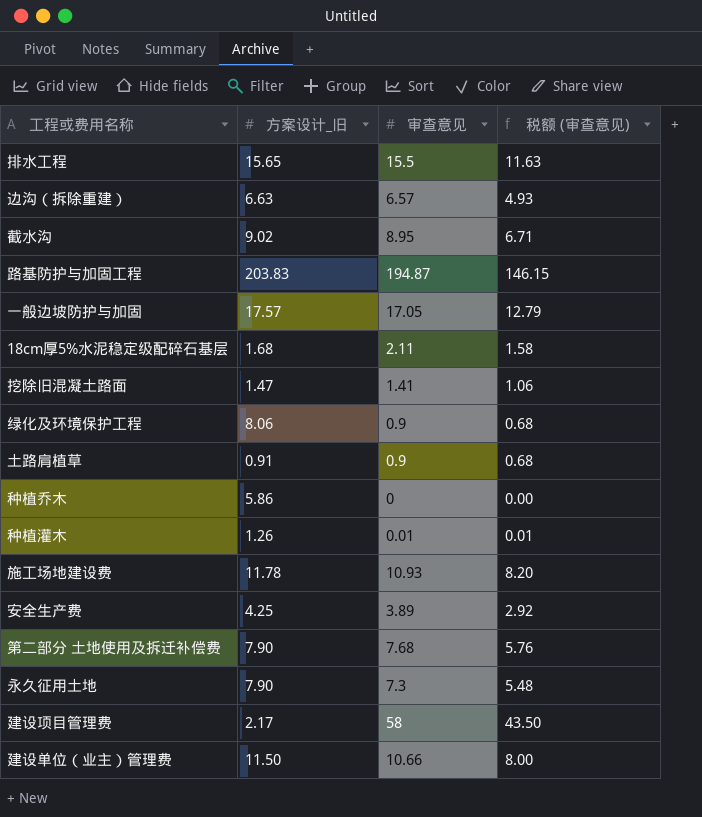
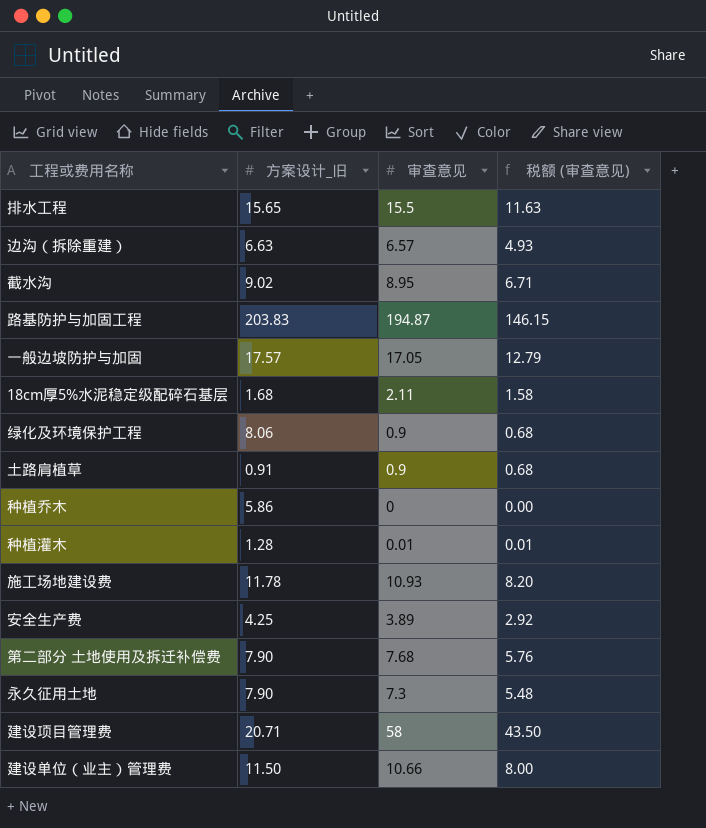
row 挖除旧混凝土路面: 1.47 | 1.41 | 1.06 -> none
种植灌木 | 方案设计_旧: 1.26 -> 1.28
建设项目管理费 | 方案设计_旧: 2.17 -> 20.71

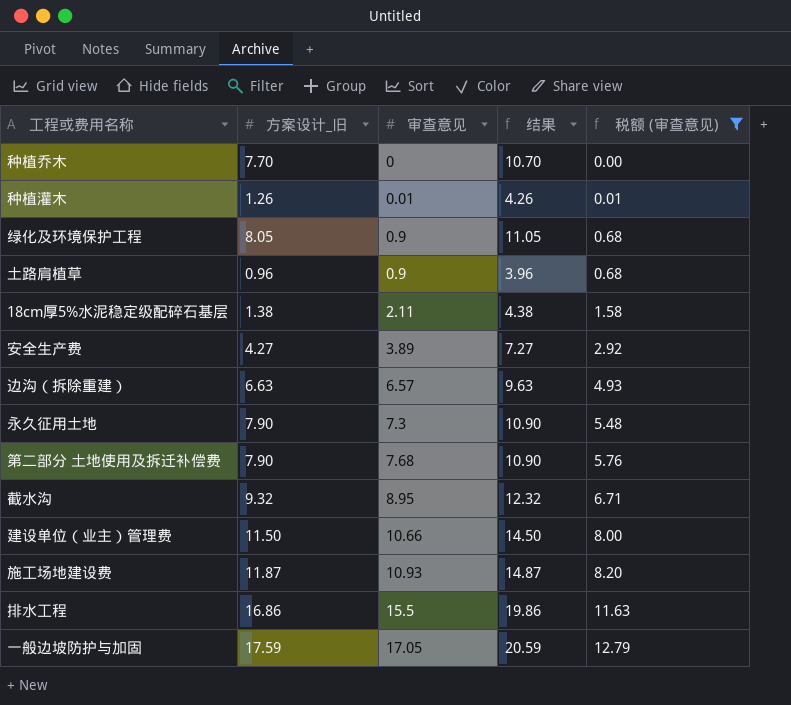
filter: none -> 税额 (审查意见) <= 12.79
row order: none -> 审查意见 ascending
column 结果 | formula: none -> [方案设计_旧] + 3
种植乔木 | 方案设计_旧: 5.86 -> 7.70
种植灌木 | 方案设计_旧: 1.28 -> 1.26
绿化及环境保护工程 | 方案设计_旧: 8.06 -> 8.05
土路肩植草 | 方案设计_旧: 0.91 -> 0.96
18cm厚5%水泥稳定级配碎石基层 | 方案设计_旧: 1.68 -> 1.38
安全生产费 | 方案设计_旧: 4.25 -> 4.27
截水沟 | 方案设计_旧: 9.02 -> 9.32
施工场地建设费 | 方案设计_旧: 11.78 -> 11.87
排水工程 | 方案设计_旧: 15.65 -> 16.86
一般边坡防护与加固 | 方案设计_旧: 17.57 -> 17.59

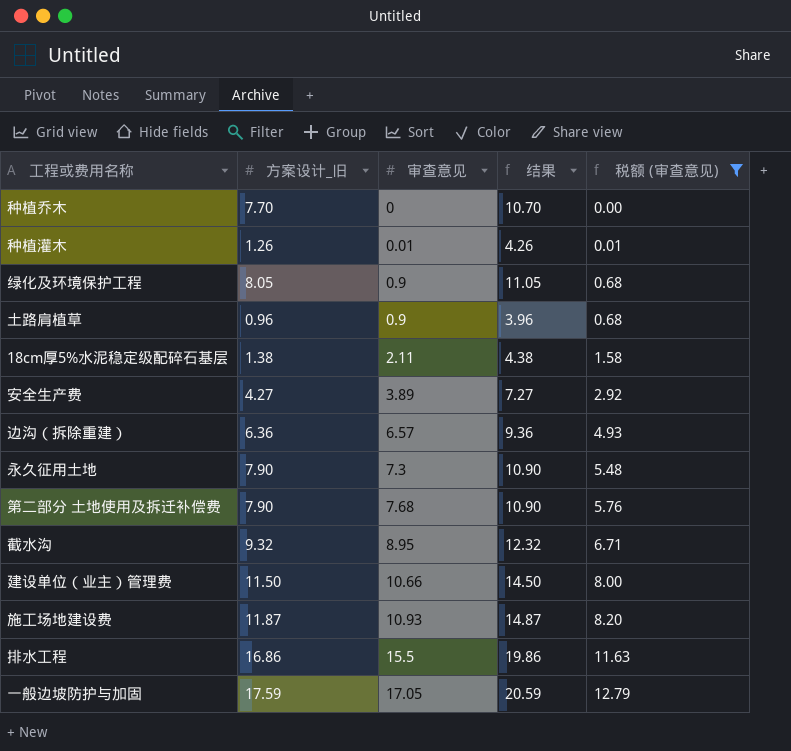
边沟（拆除重建） | 方案设计_旧: 6.63 -> 6.36
边沟（拆除重建） | 结果: 9.63 -> 9.36

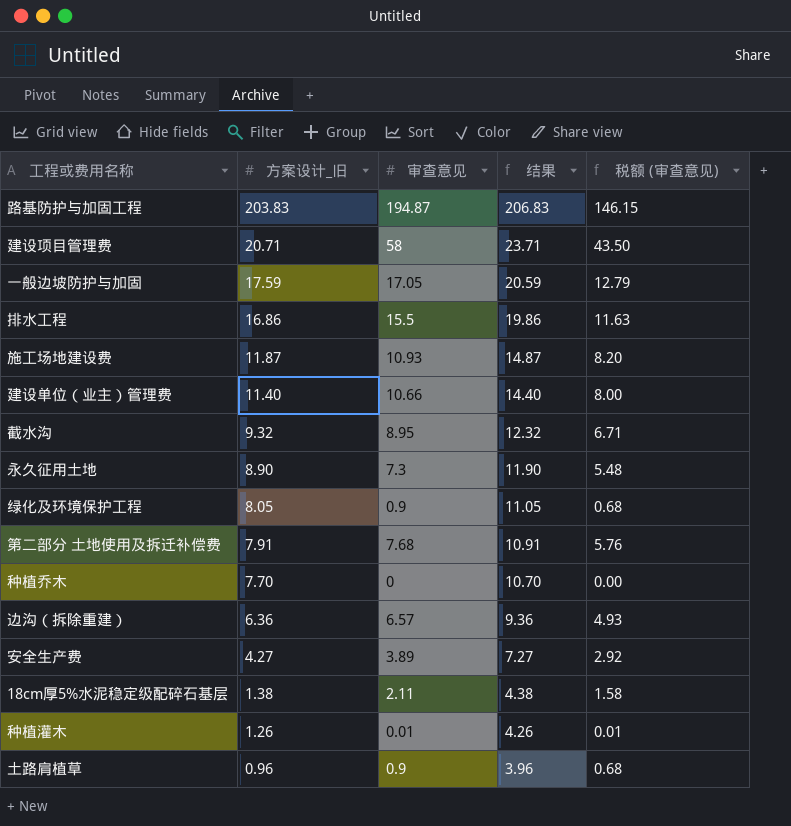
filter: 税额 (审查意见) <= 12.79 -> none
row order: 审查意见 ascending -> 方案设计_旧 descending
建设单位（业主）管理费 | 方案设计_旧: 11.50 -> 11.40
建设单位（业主）管理费 | 结果: 14.50 -> 14.40
永久征用土地 | 方案设计_旧: 7.90 -> 8.90
永久征用土地 | 结果: 10.90 -> 11.90
第二部分 土地使用及拆迁补偿费 | 方案设计_旧: 7.90 -> 7.91
第二部分 土地使用及拆迁补偿费 | 结果: 10.90 -> 10.91

